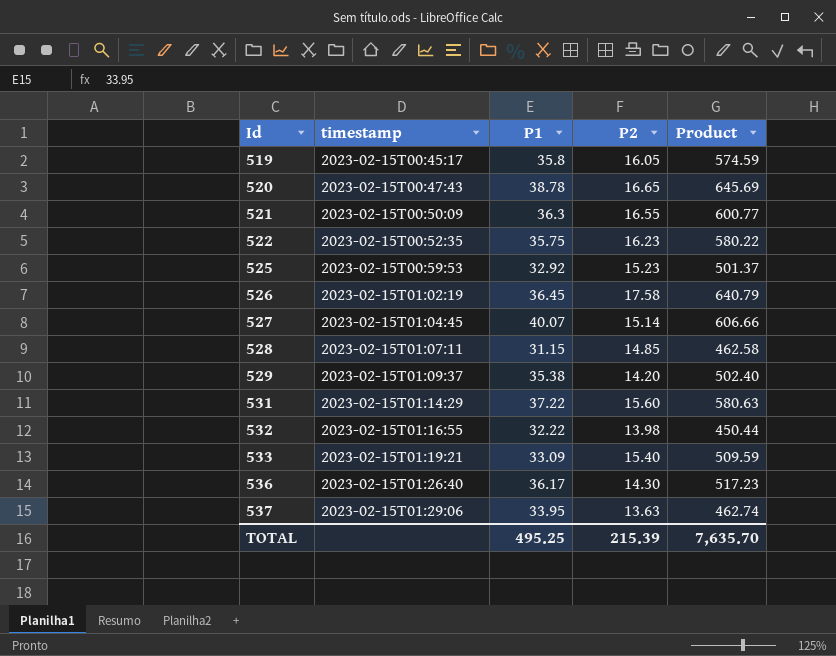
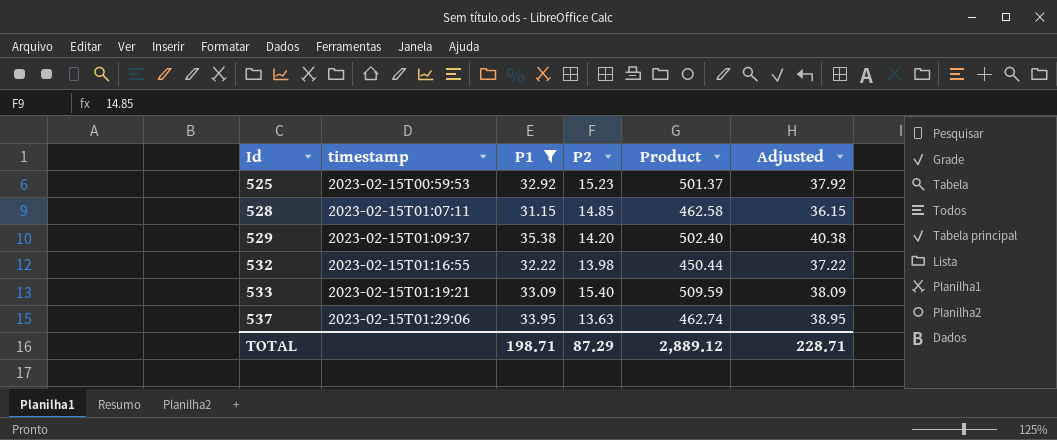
filter: none -> P1 <= 35.38
column Adjusted | formula: none -> [P1] + 5
TOTAL | P1: 495.25 -> 198.71
TOTAL | P2: 215.39 -> 87.29
TOTAL | Product: 7,635.70 -> 2,889.12

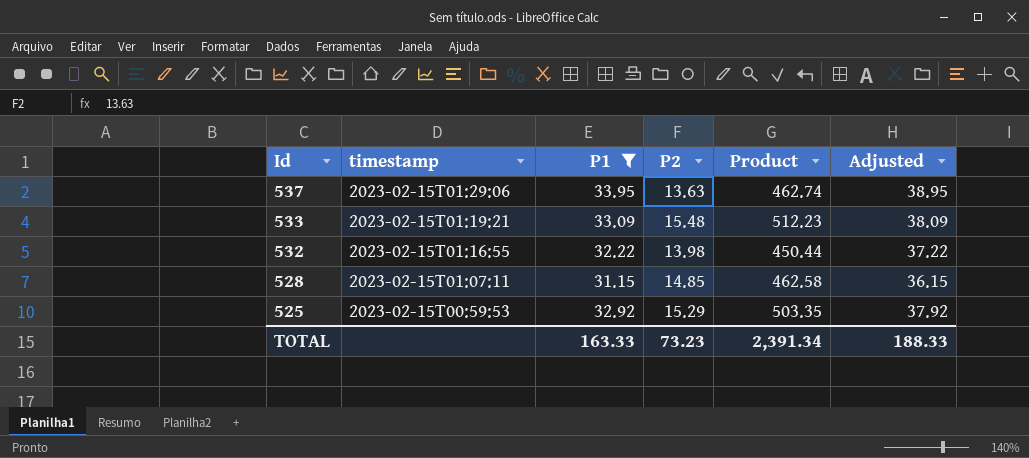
row order: Id ascending -> Id descending
row 529: 2023-02-15T01:09:37 | 35.38 | 14.20 | 502.40 | 40.38 -> none
533 | P2: 15.40 -> 15.48
533 | Product: 509.59 -> 512.23
525 | P2: 15.23 -> 15.29
525 | Product: 501.37 -> 503.35
TOTAL | P1: 198.71 -> 163.33
TOTAL | P2: 87.29 -> 73.23
TOTAL | Product: 2,889.12 -> 2,391.34
TOTAL | Adjusted: 228.71 -> 188.33

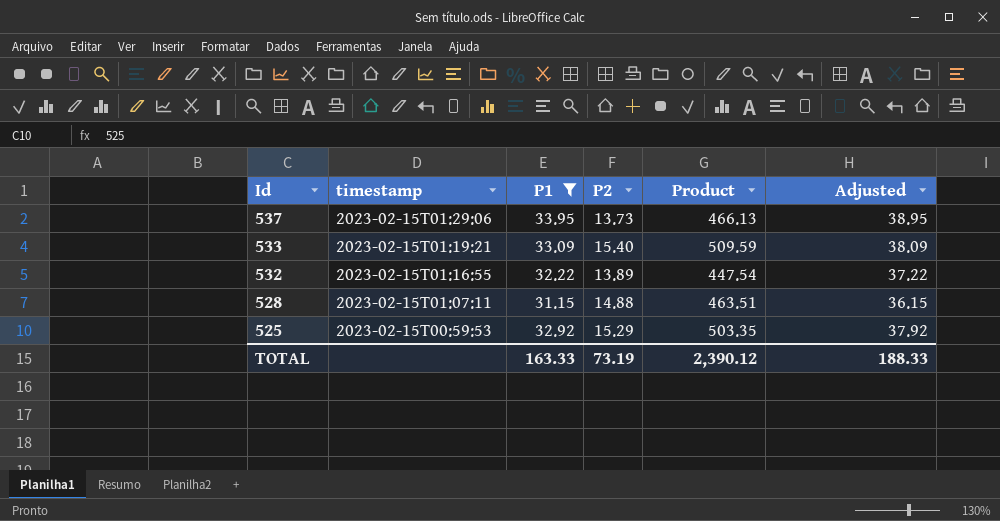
537 | P2: 13.63 -> 13.73
537 | Product: 462.74 -> 466.13
533 | P2: 15.48 -> 15.40
533 | Product: 512.23 -> 509.59
532 | P2: 13.98 -> 13.89
532 | Product: 450.44 -> 447.54
528 | P2: 14.85 -> 14.88
528 | Product: 462.58 -> 463.51
TOTAL | P2: 73.23 -> 73.19
TOTAL | Product: 2,391.34 -> 2,390.12

